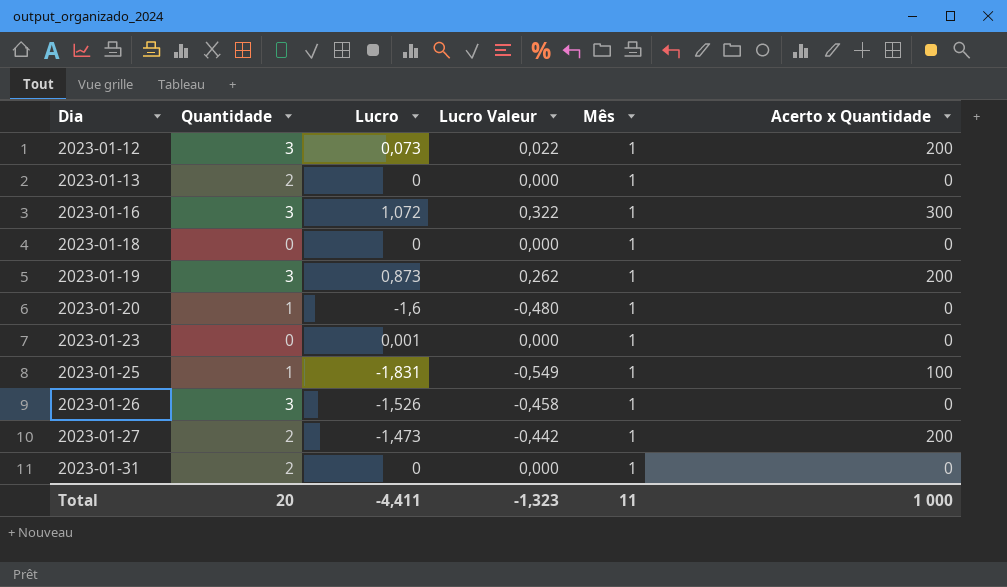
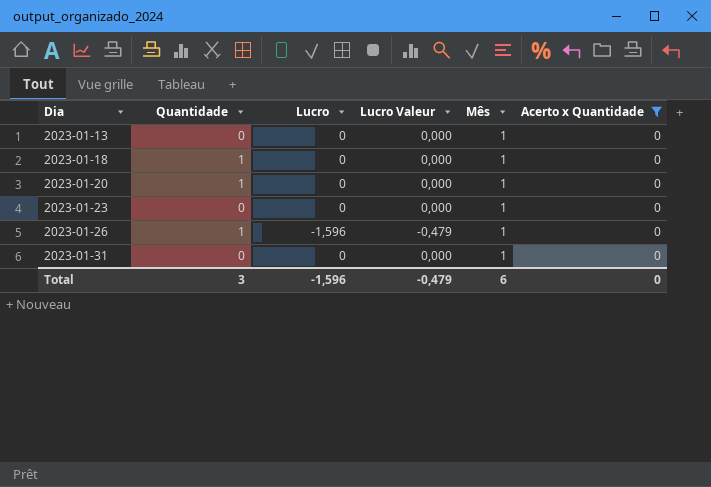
filter: none -> Acerto x Quantidade = 0
2023-01-13 | Quantidade: 2 -> 0
2023-01-18 | Quantidade: 0 -> 1
2023-01-20 | Lucro: -1,6 -> 0
2023-01-20 | Lucro Valeur: -0,480 -> 0,000
2023-01-23 | Lucro: 0,001 -> 0
2023-01-26 | Quantidade: 3 -> 1
2023-01-26 | Lucro: -1,526 -> -1,596
2023-01-26 | Lucro Valeur: -0,458 -> -0,479
2023-01-31 | Quantidade: 2 -> 0
Total | Quantidade: 20 -> 3
Total | Lucro: -4,411 -> -1,596
Total | Lucro Valeur: -1,323 -> -0,479
Total | Mês: 11 -> 6
Total | Acerto x Quantidade: 1 000 -> 0

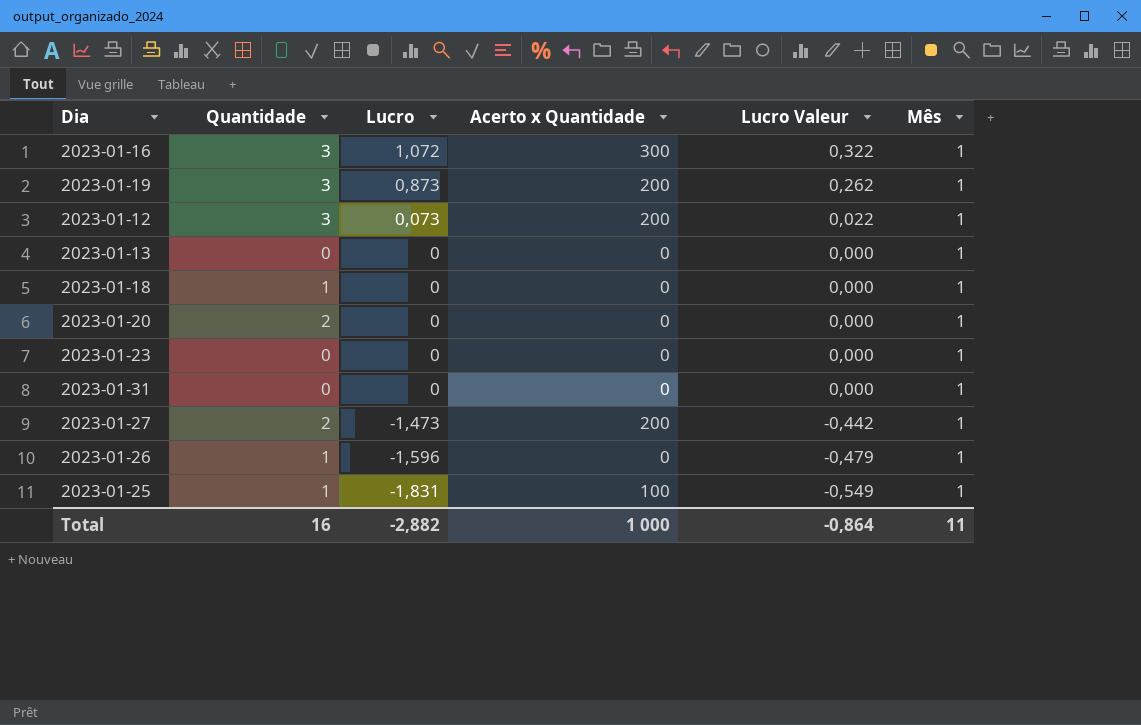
filter: Acerto x Quantidade = 0 -> none
row order: Dia ascending -> Lucro descending
column Acerto x Quantidade | position: 6 -> 4
2023-01-20 | Quantidade: 1 -> 2
Total | Quantidade: 3 -> 16
Total | Lucro: -1,596 -> -2,882
Total | Acerto x Quantidade: 0 -> 1 000
Total | Lucro Valeur: -0,479 -> -0,864
Total | Mês: 6 -> 11

